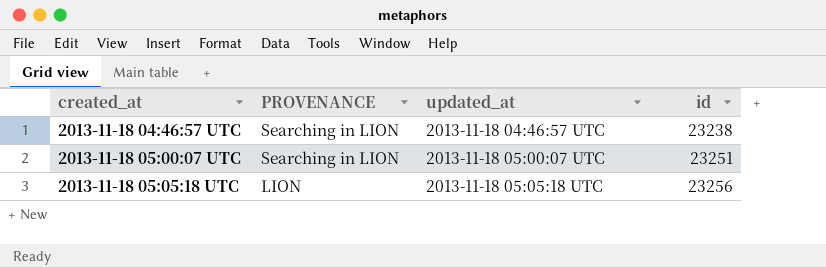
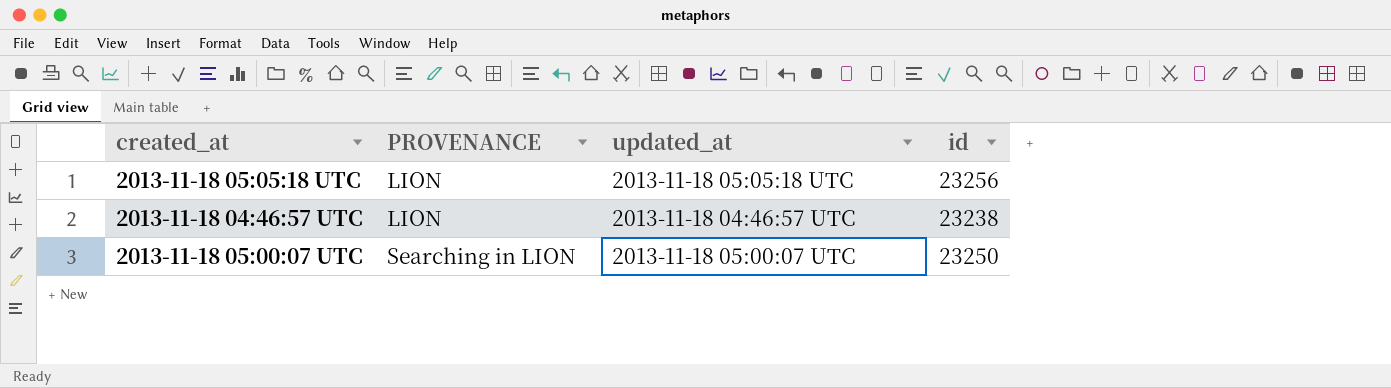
row order: created_at ascending -> PROVENANCE ascending
2013-11-18 04:46:57 UTC | PROVENANCE: Searching in LION -> LION
2013-11-18 05:00:07 UTC | id: 23251 -> 23250

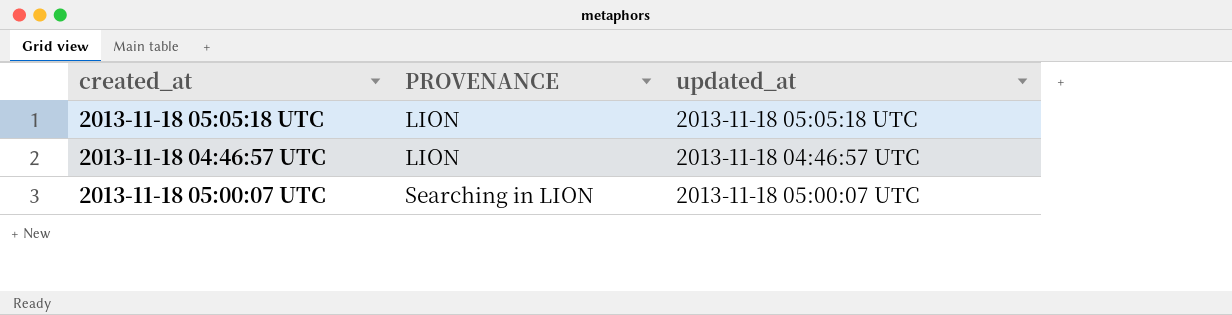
column id | position: 4 -> none

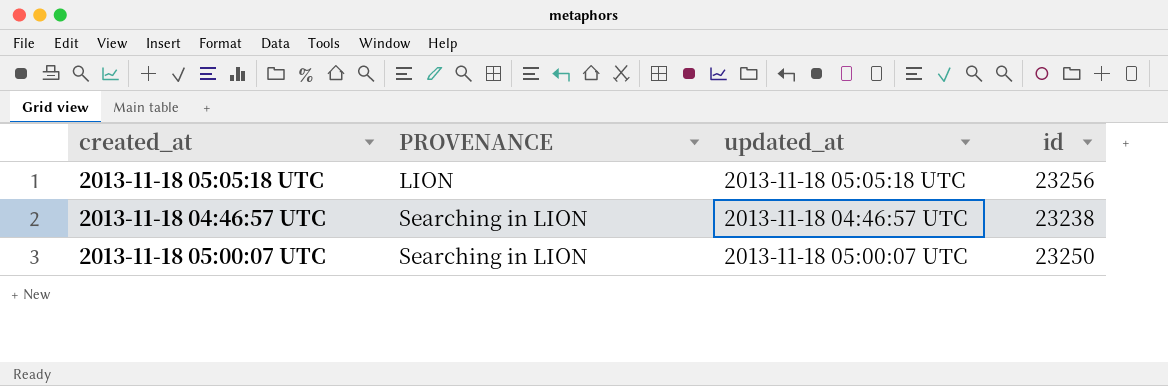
column id | position: none -> 4
2013-11-18 04:46:57 UTC | PROVENANCE: LION -> Searching in LION

